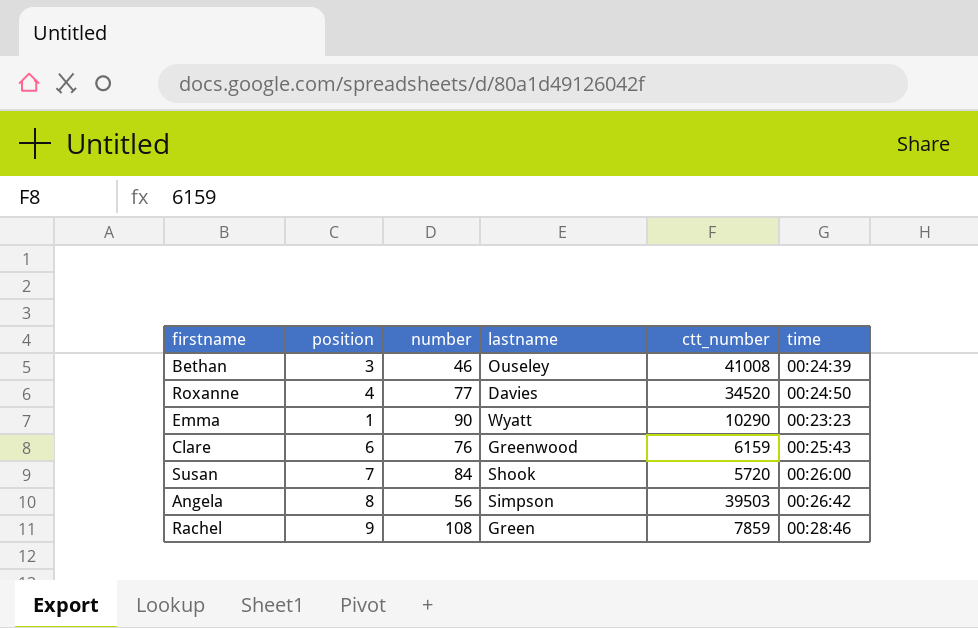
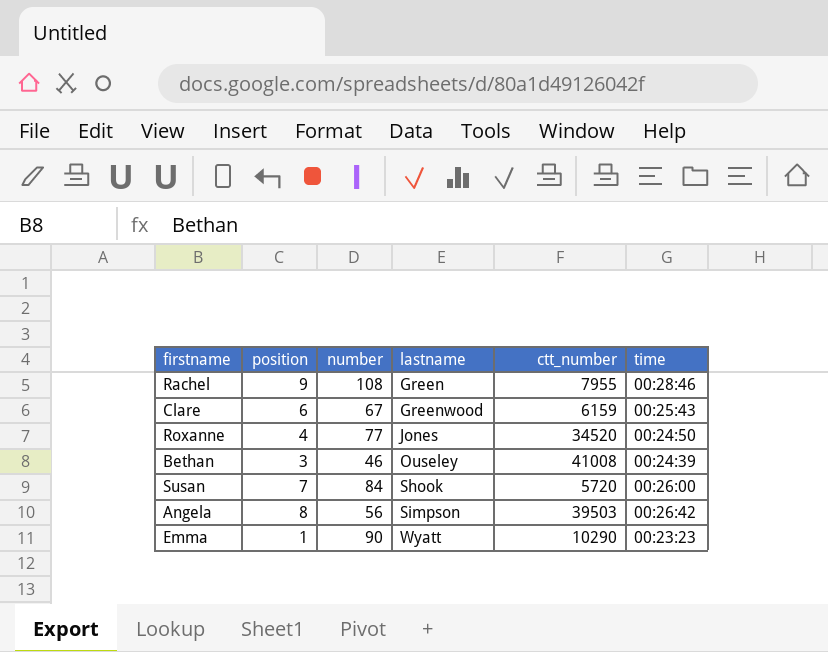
row order: none -> lastname ascending
Rachel | ctt_number: 7859 -> 7955
Clare | number: 76 -> 67
Roxanne | lastname: Davies -> Jones

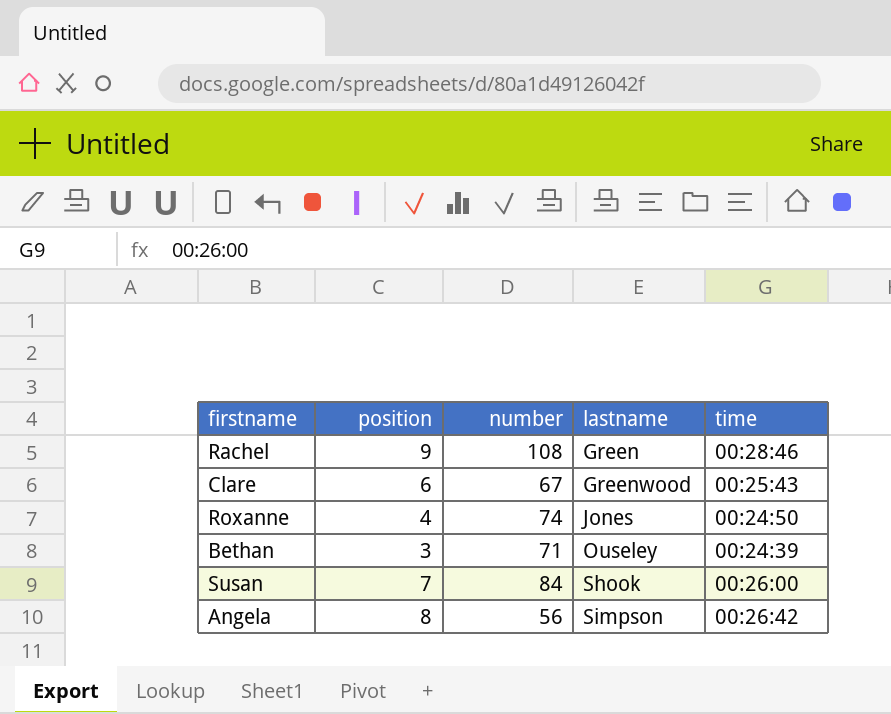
column ctt_number | position: 5 -> none
row Emma: 1 | 90 | Wyatt | 10290 | 00:23:23 -> none
Roxanne | number: 77 -> 74
Bethan | number: 46 -> 71

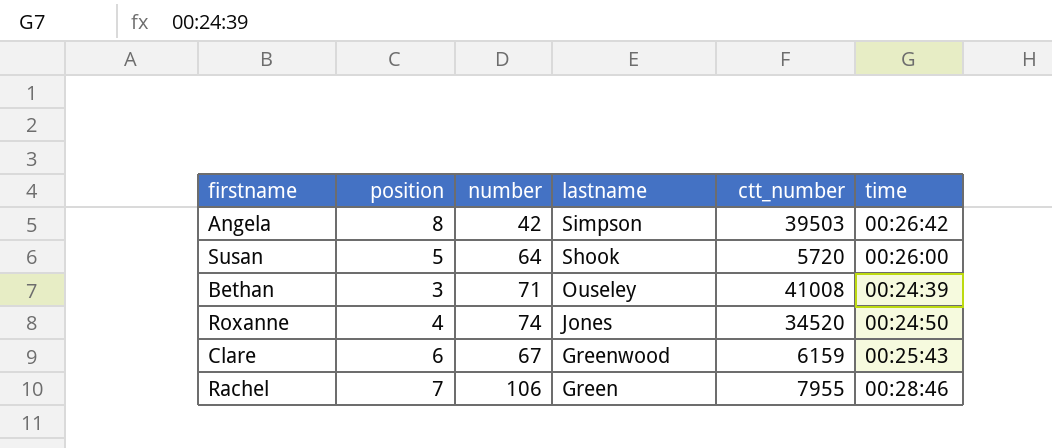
row order: lastname ascending -> lastname descending
column ctt_number | position: none -> 5
Angela | number: 56 -> 42
Susan | position: 7 -> 5
Susan | number: 84 -> 64
Rachel | position: 9 -> 7
Rachel | number: 108 -> 106

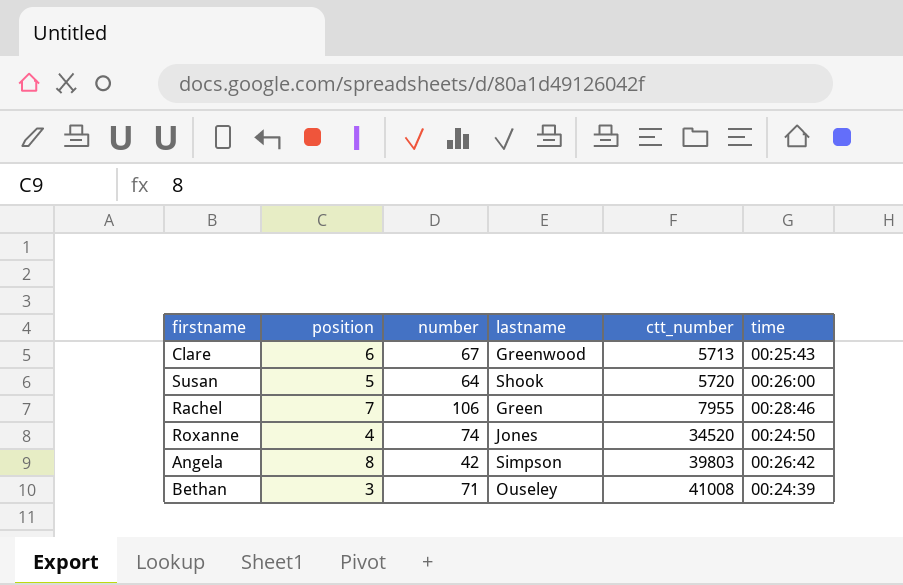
row order: lastname descending -> ctt_number ascending
Clare | ctt_number: 6159 -> 5713
Angela | ctt_number: 39503 -> 39803

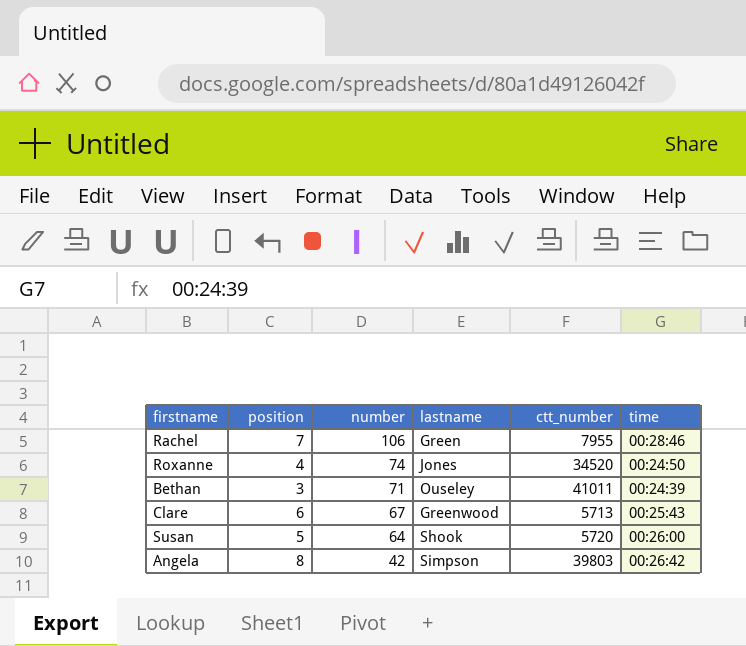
row order: ctt_number ascending -> number descending
Bethan | ctt_number: 41008 -> 41011

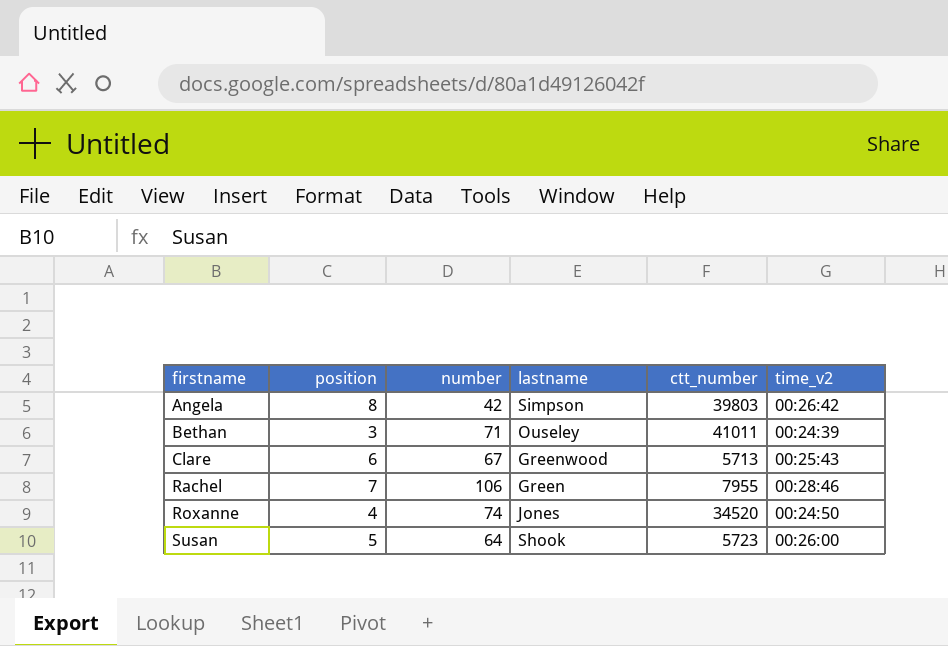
row order: number descending -> firstname ascending
column name: time -> time_v2
Susan | ctt_number: 5720 -> 5723

